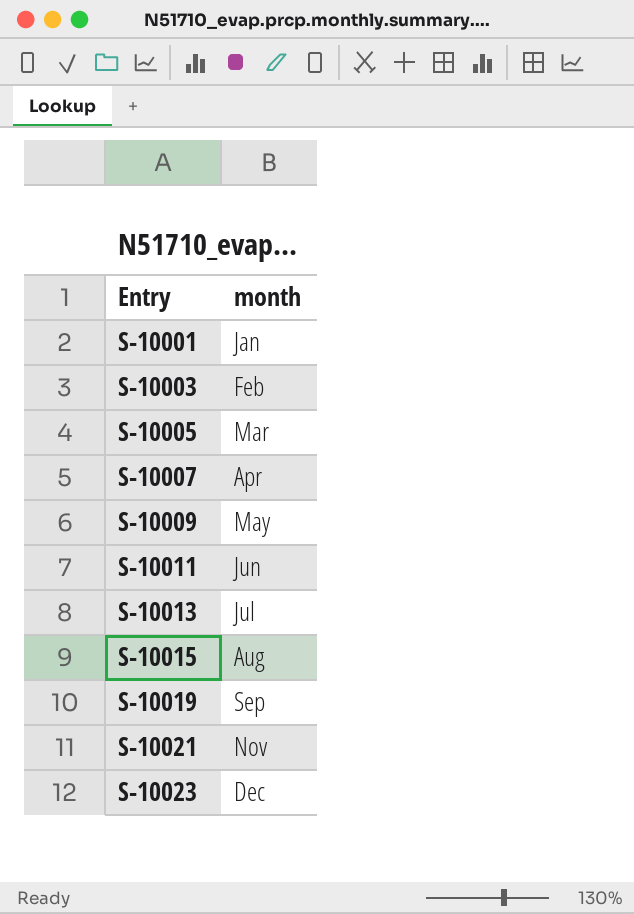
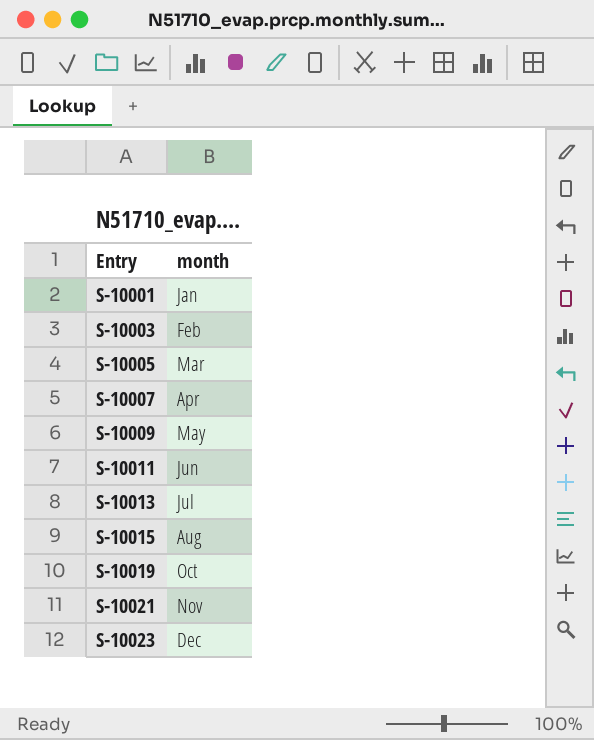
S-10019 | month: Sep -> Oct

